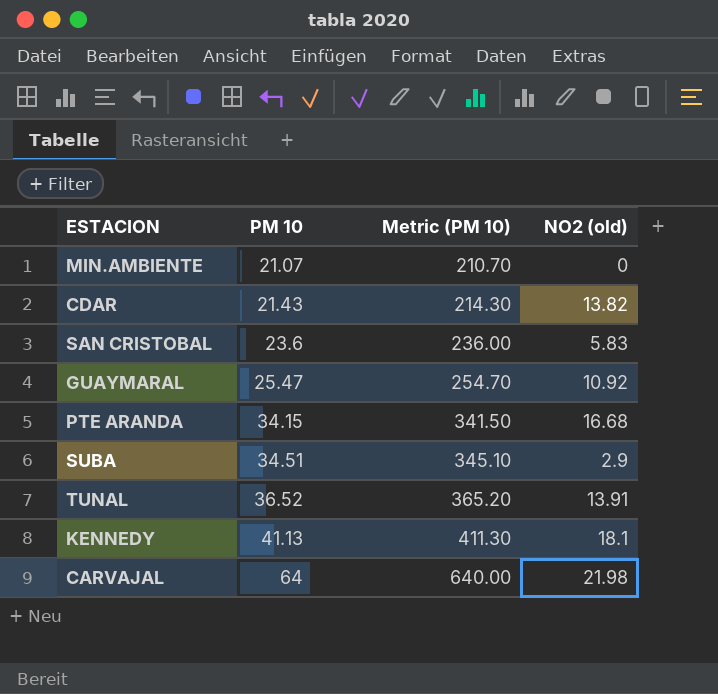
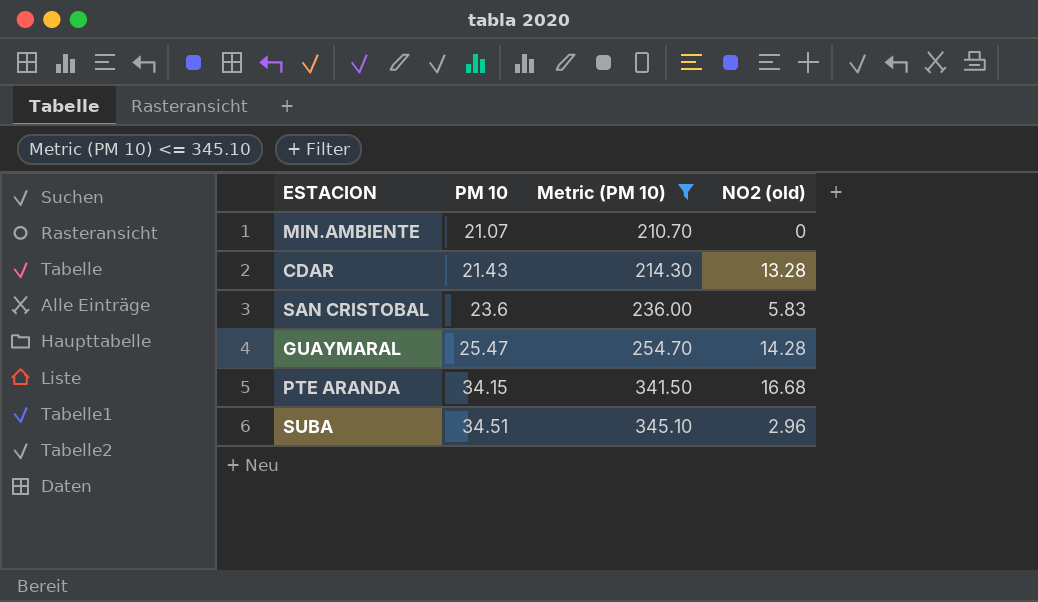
filter: none -> Metric (PM 10) <= 345.10
CDAR | NO2 (old): 13.82 -> 13.28
GUAYMARAL | NO2 (old): 10.92 -> 14.28
SUBA | NO2 (old): 2.9 -> 2.96

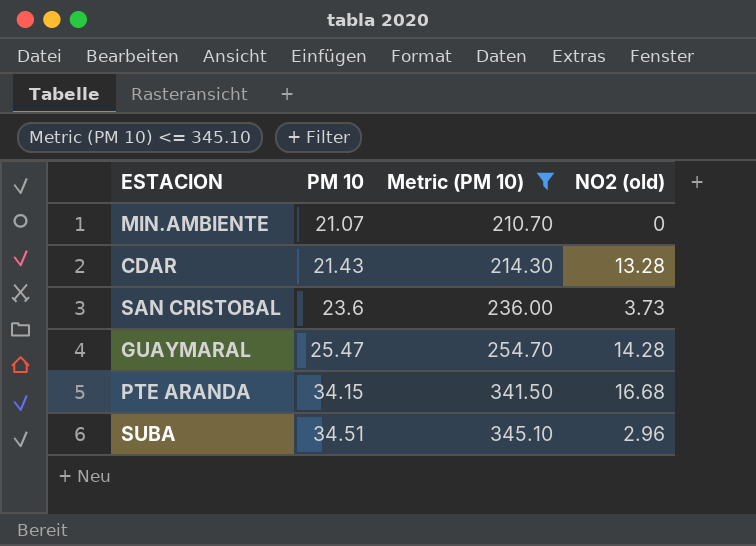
SAN CRISTOBAL | NO2 (old): 5.83 -> 3.73

